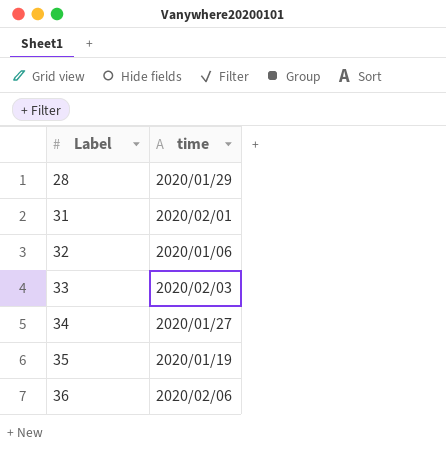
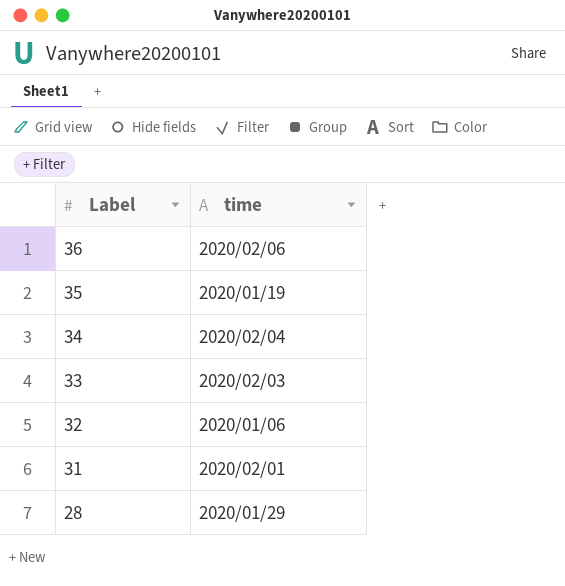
row order: Label ascending -> Label descending
34 | time: 2020/01/27 -> 2020/02/04

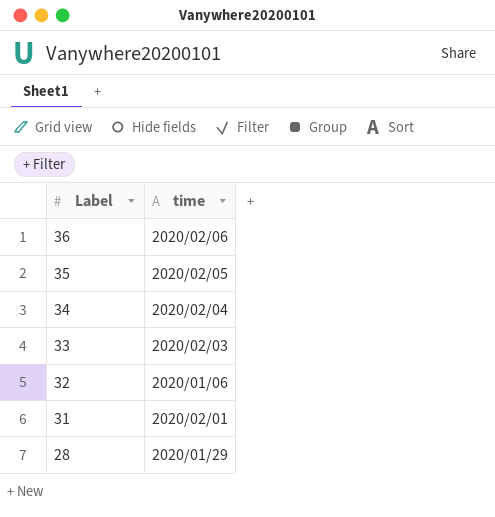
35 | time: 2020/01/19 -> 2020/02/05

